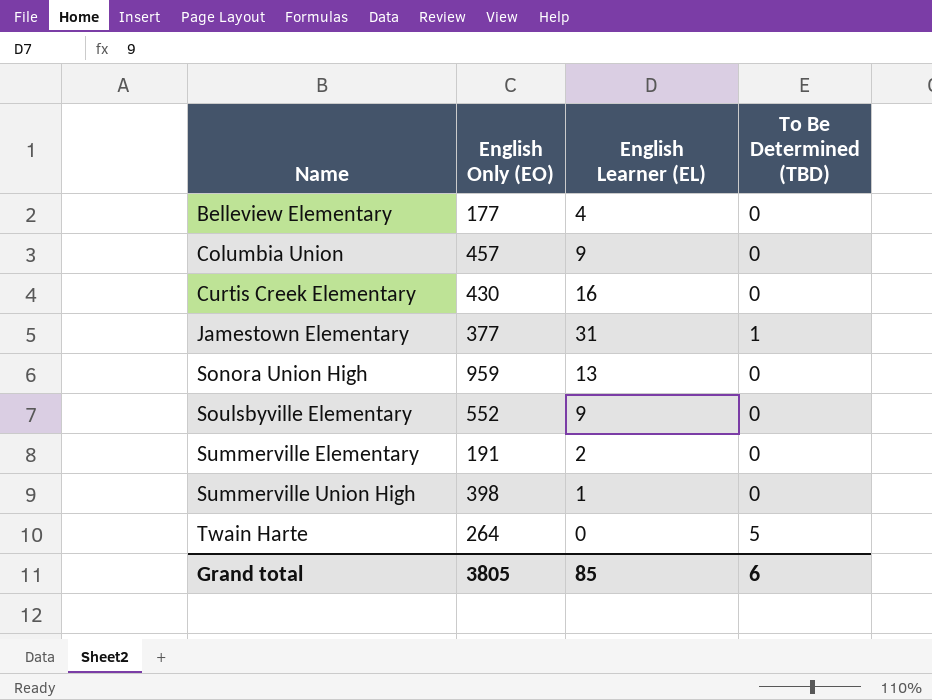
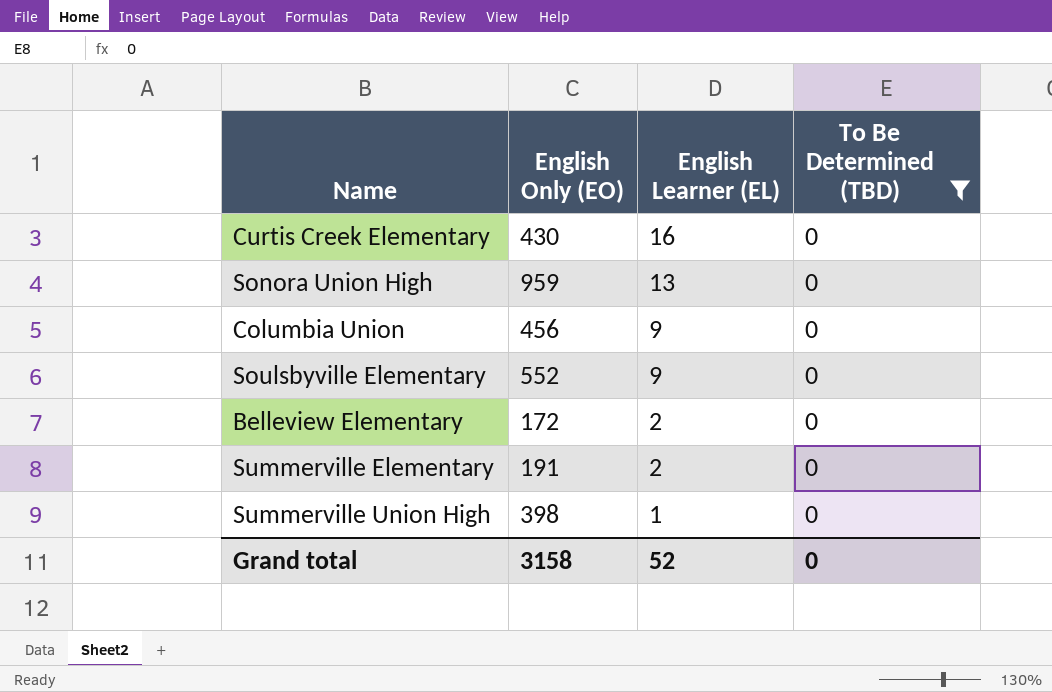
filter: none -> To Be Determined (TBD) = 0
row order: Name ascending -> English Learner (EL) descending
Columbia Union | English Only (EO): 457 -> 456
Belleview Elementary | English Only (EO): 177 -> 172
Belleview Elementary | English Learner (EL): 4 -> 2
Grand total | English Only (EO): 3805 -> 3158
Grand total | English Learner (EL): 85 -> 52
Grand total | To Be Determined (TBD): 6 -> 0

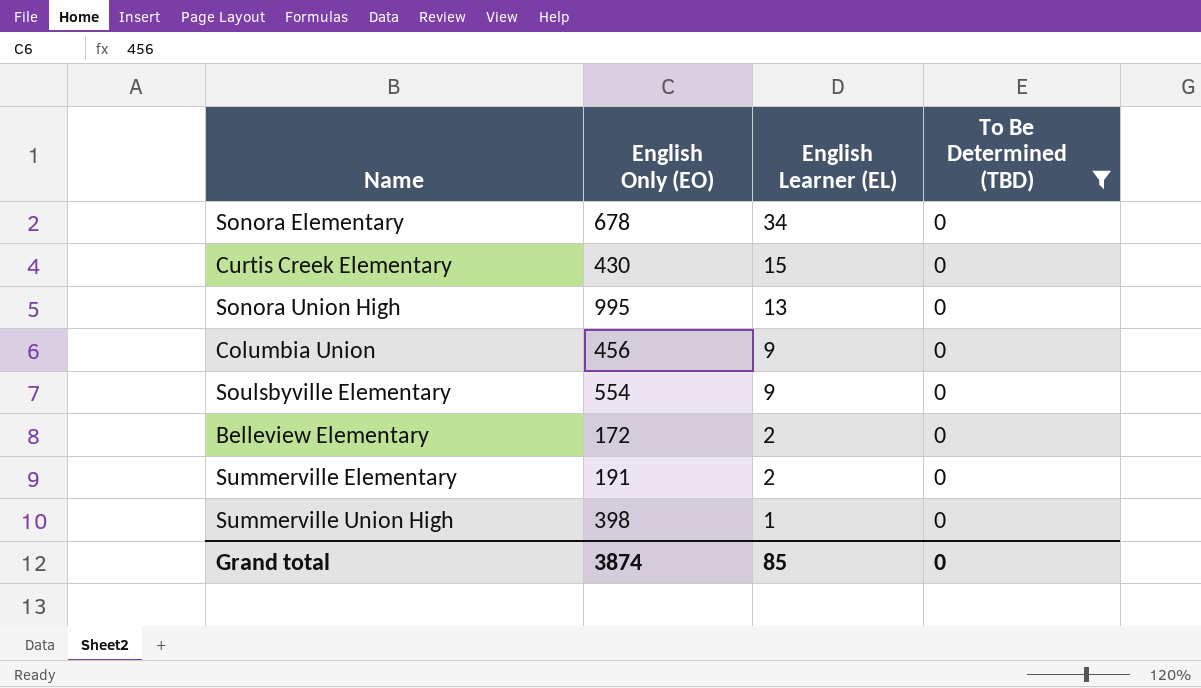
row Sonora Elementary: none -> 678 | 34 | 0
Curtis Creek Elementary | English Learner (EL): 16 -> 15
Sonora Union High | English Only (EO): 959 -> 995
Soulsbyville Elementary | English Only (EO): 552 -> 554
Grand total | English Only (EO): 3158 -> 3874
Grand total | English Learner (EL): 52 -> 85

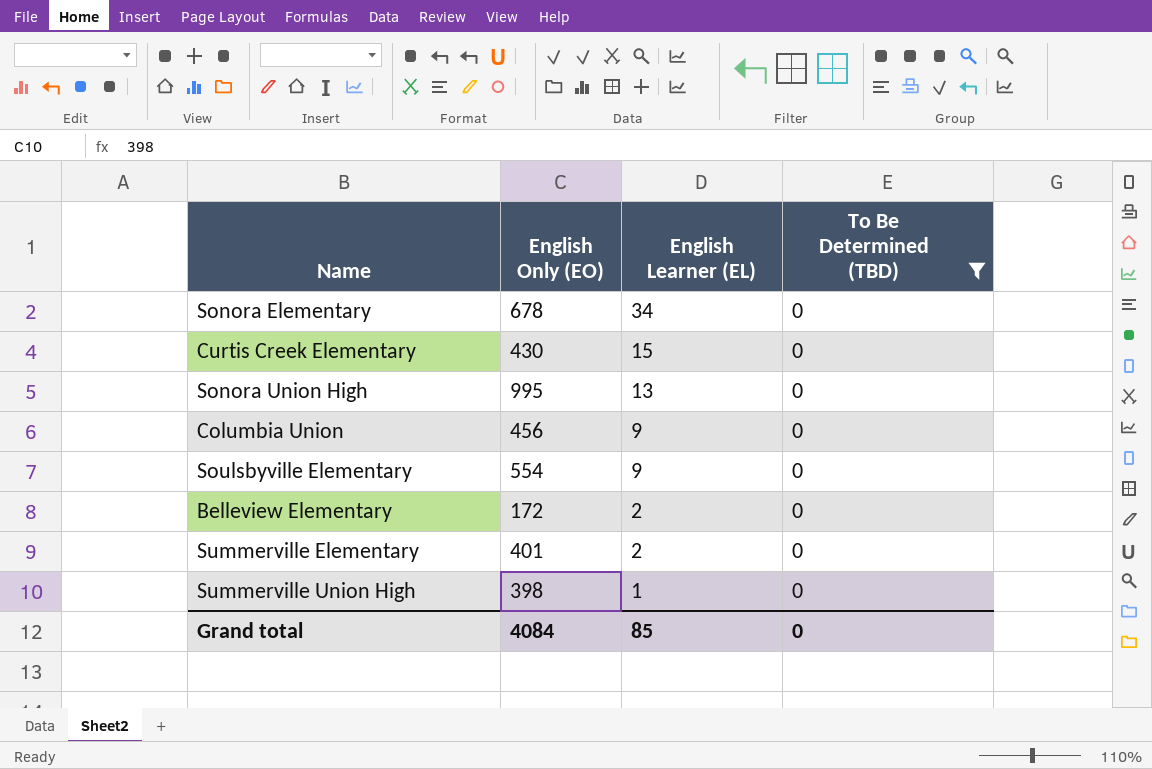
Summerville Elementary | English Only (EO): 191 -> 401
Grand total | English Only (EO): 3874 -> 4084

